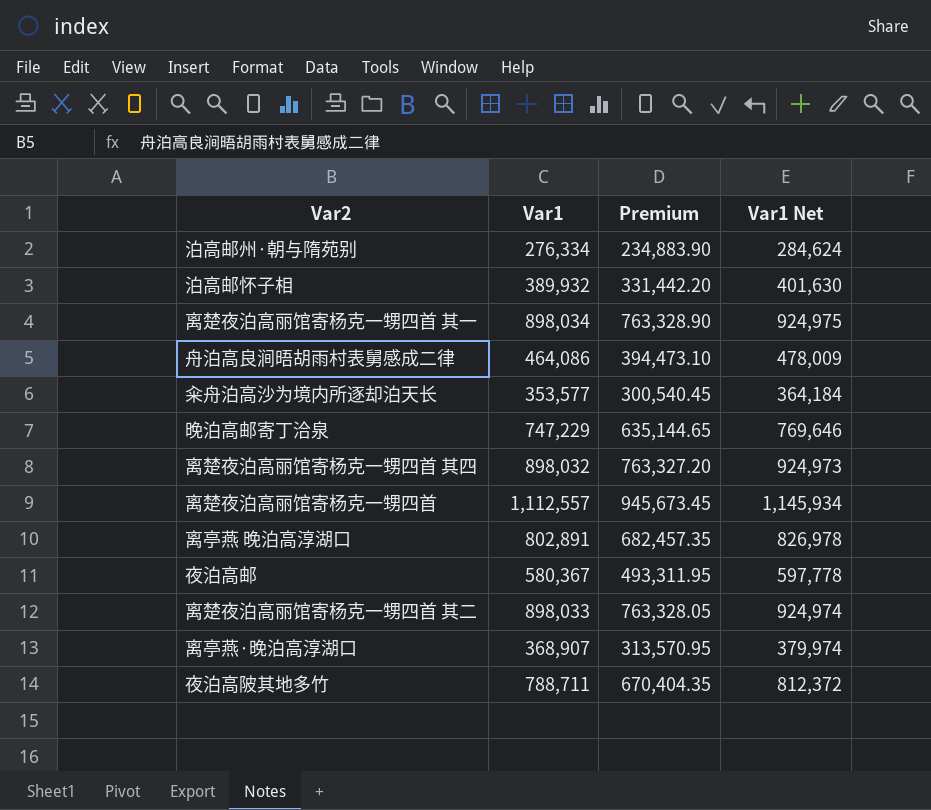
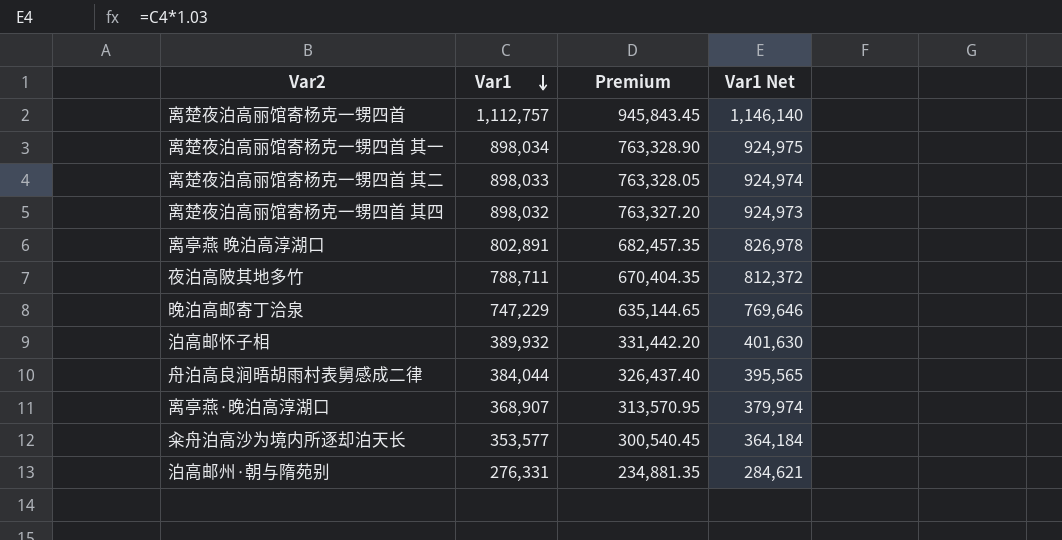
row order: none -> Var1 descending
row 夜泊高邮: 580,367 | 493,311.95 | 597,778 -> none
离楚夜泊高丽馆寄杨克一甥四首 | Var1: 1,112,557 -> 1,112,757
离楚夜泊高丽馆寄杨克一甥四首 | Premium: 945,673.45 -> 945,843.45
离楚夜泊高丽馆寄杨克一甥四首 | Var1 Net: 1,145,934 -> 1,146,140
舟泊高良涧晤胡雨村表舅感成二律 | Var1: 464,086 -> 384,044
舟泊高良涧晤胡雨村表舅感成二律 | Premium: 394,473.10 -> 326,437.40
舟泊高良涧晤胡雨村表舅感成二律 | Var1 Net: 478,009 -> 395,565
泊高邮州·朝与隋苑别 | Var1: 276,334 -> 276,331
泊高邮州·朝与隋苑别 | Premium: 234,883.90 -> 234,881.35
泊高邮州·朝与隋苑别 | Var1 Net: 284,624 -> 284,621

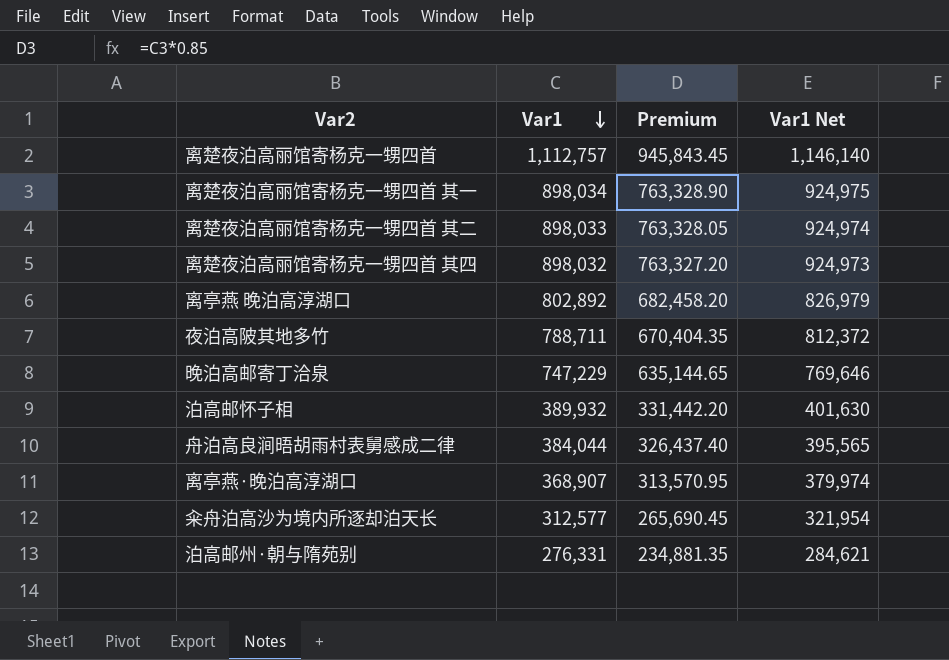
离亭燕 晚泊高淳湖口 | Var1: 802,891 -> 802,892
离亭燕 晚泊高淳湖口 | Premium: 682,457.35 -> 682,458.20
离亭燕 晚泊高淳湖口 | Var1 Net: 826,978 -> 826,979
籴舟泊高沙为境内所逐却泊天长 | Var1: 353,577 -> 312,577
籴舟泊高沙为境内所逐却泊天长 | Premium: 300,540.45 -> 265,690.45
籴舟泊高沙为境内所逐却泊天长 | Var1 Net: 364,184 -> 321,954

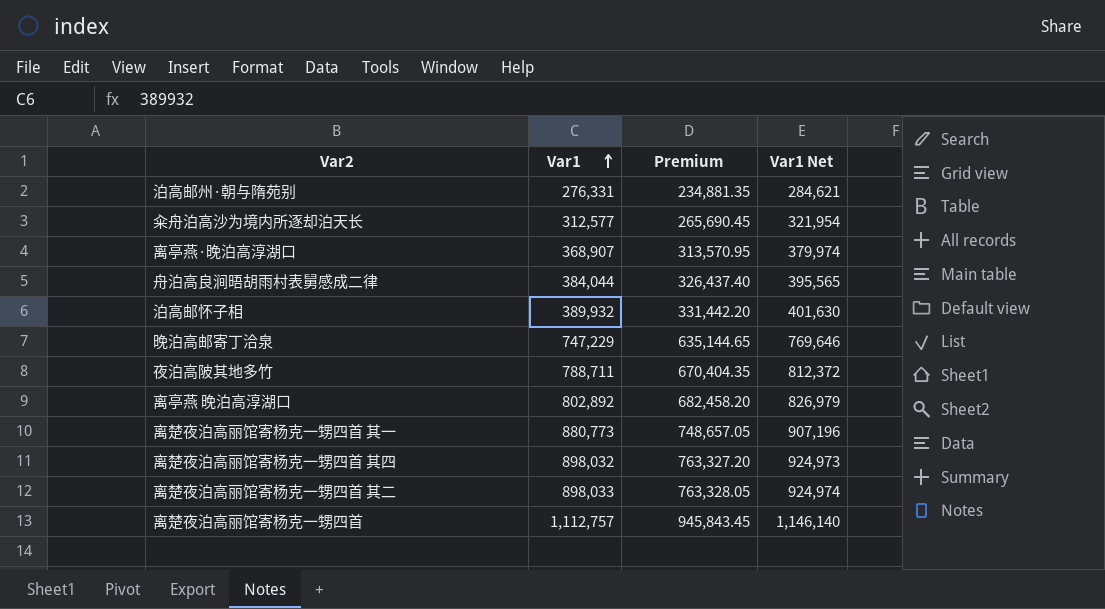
row order: Var1 descending -> Var1 ascending
离楚夜泊高丽馆寄杨克一甥四首 其一 | Var1: 898,034 -> 880,773
离楚夜泊高丽馆寄杨克一甥四首 其一 | Premium: 763,328.90 -> 748,657.05
离楚夜泊高丽馆寄杨克一甥四首 其一 | Var1 Net: 924,975 -> 907,196

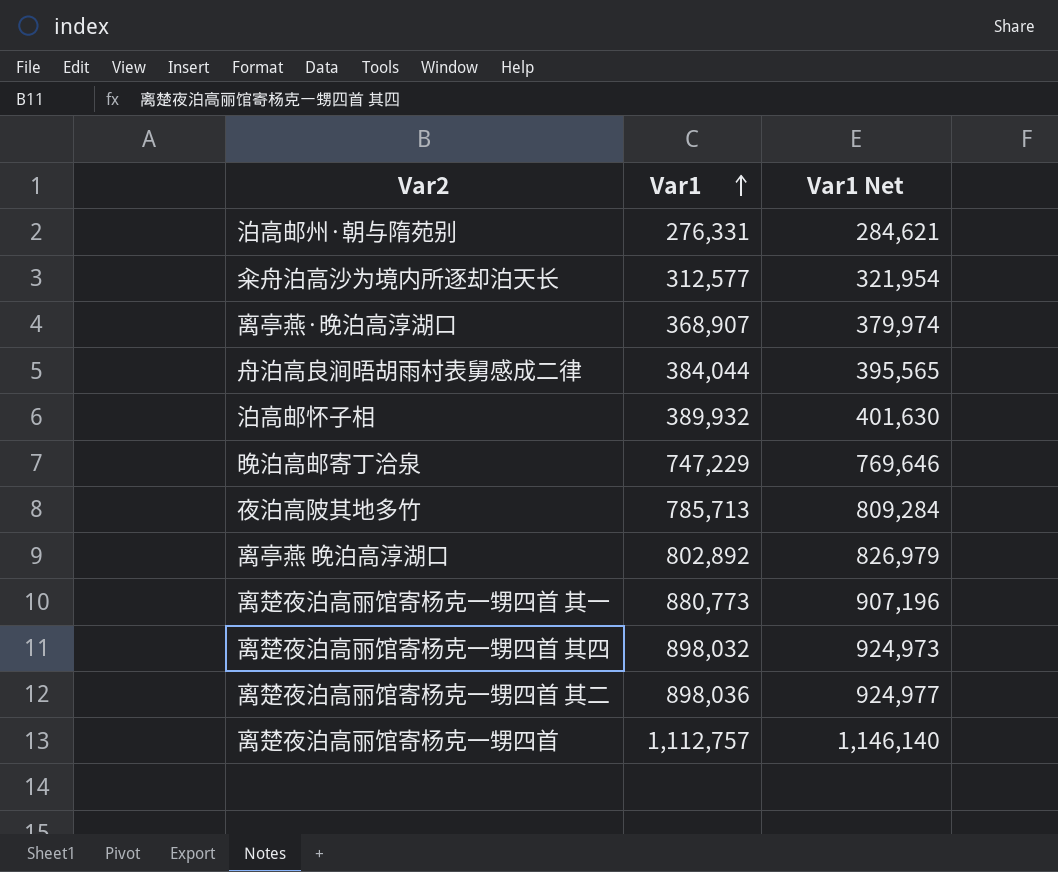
column Premium | formula: [Var1] * 0.85 -> none
夜泊高陂其地多竹 | Var1: 788,711 -> 785,713
夜泊高陂其地多竹 | Var1 Net: 812,372 -> 809,284
离楚夜泊高丽馆寄杨克一甥四首 其二 | Var1: 898,033 -> 898,036
离楚夜泊高丽馆寄杨克一甥四首 其二 | Var1 Net: 924,974 -> 924,977

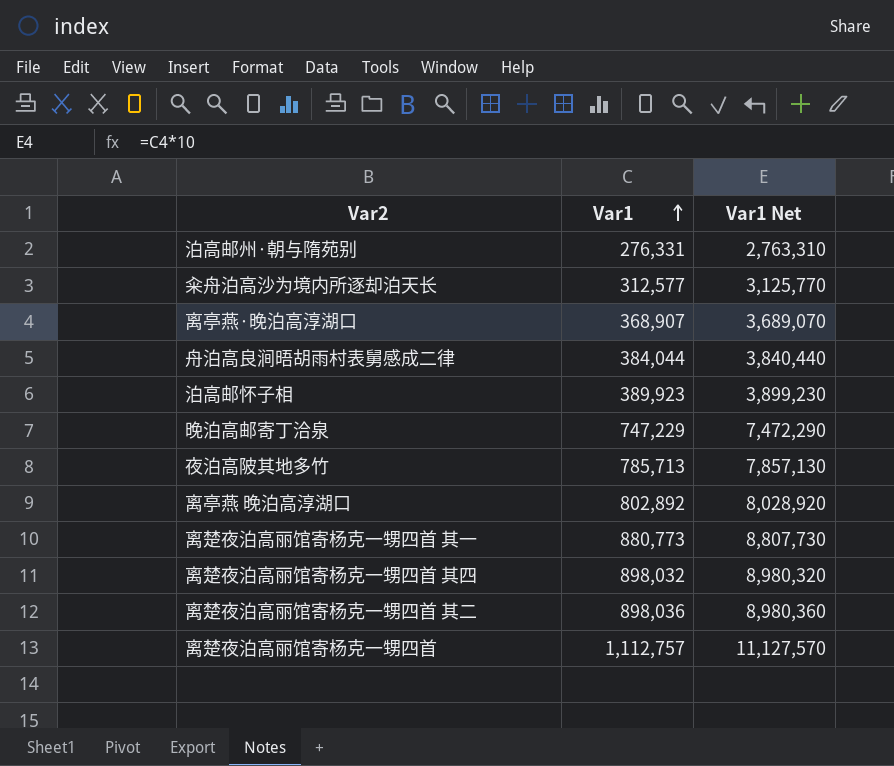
column Var1 Net | formula: [Var1] * 1.03 -> [Var1] * 10
泊高邮怀子相 | Var1: 389,932 -> 389,923

